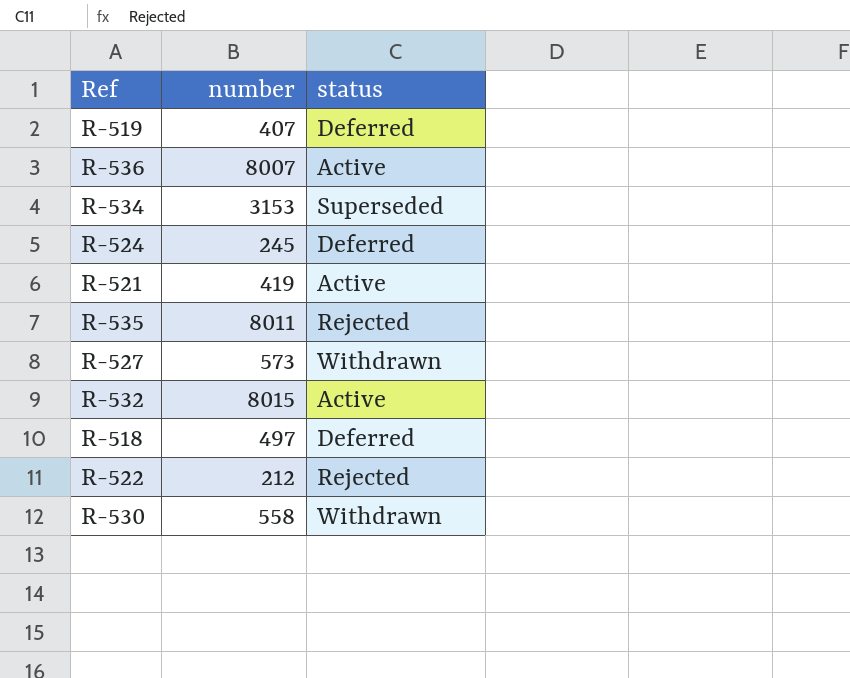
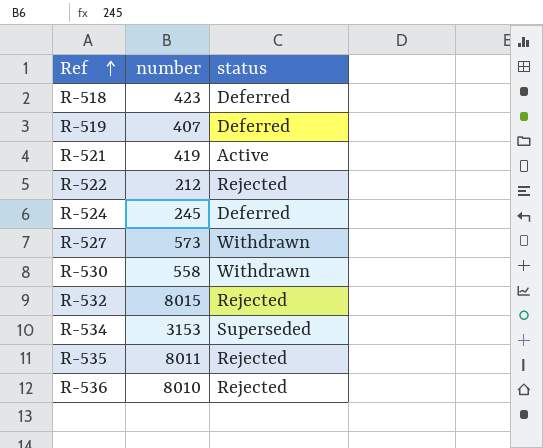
row order: none -> Ref ascending
R-518 | number: 497 -> 423
R-532 | status: Active -> Rejected
R-536 | number: 8007 -> 8010
R-536 | status: Active -> Rejected

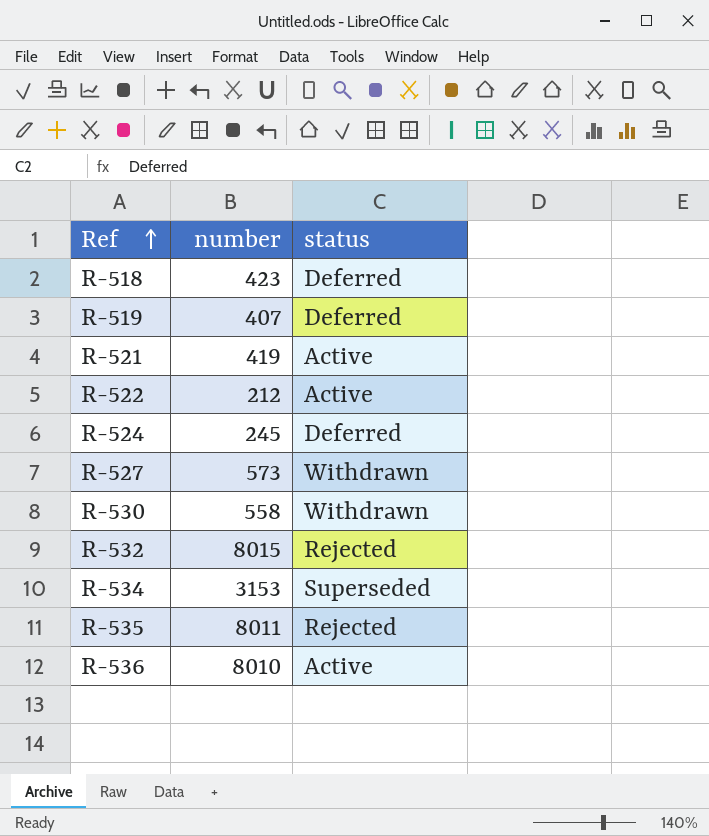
R-522 | status: Rejected -> Active
R-536 | status: Rejected -> Active

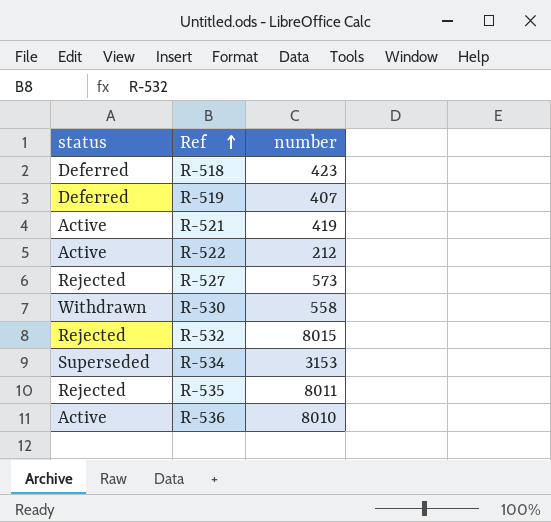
column status | position: 3 -> 1
row R-524: 245 | Deferred -> none
R-527 | status: Withdrawn -> Rejected

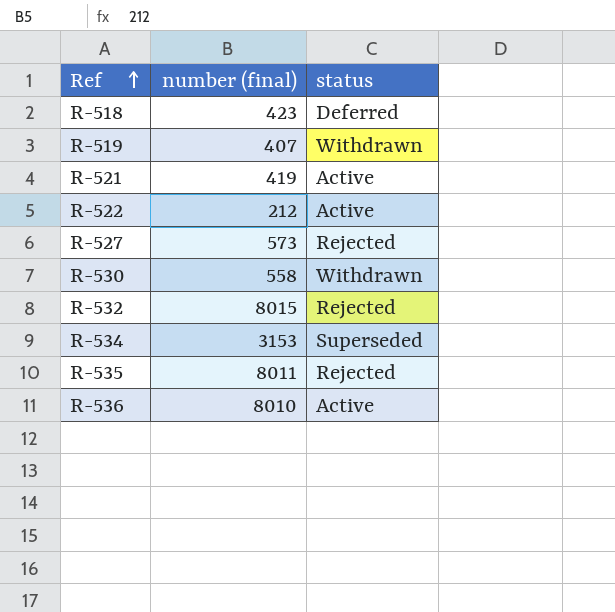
column name: number -> number (final)
column status | position: 1 -> 3
R-519 | status: Deferred -> Withdrawn

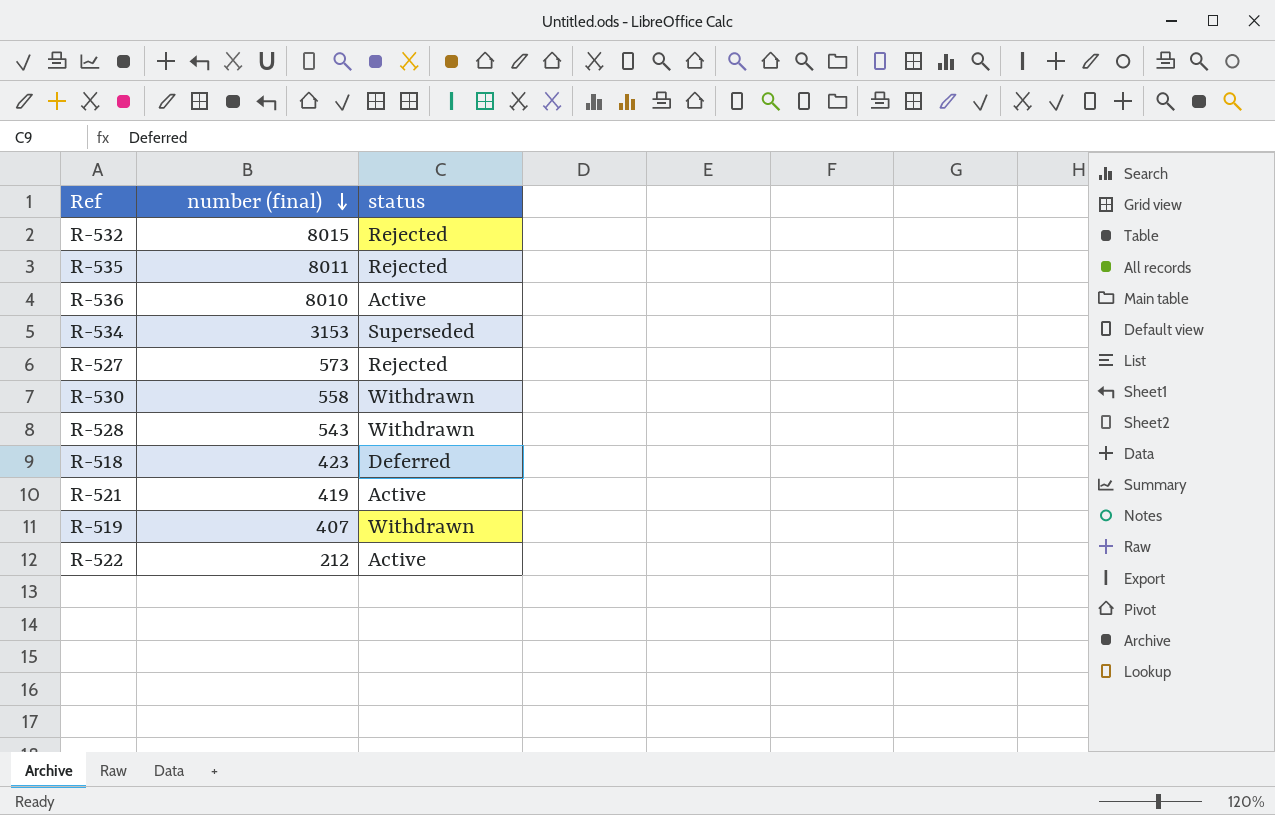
row order: Ref ascending -> number (final) descending
row R-528: none -> 543 | Withdrawn

